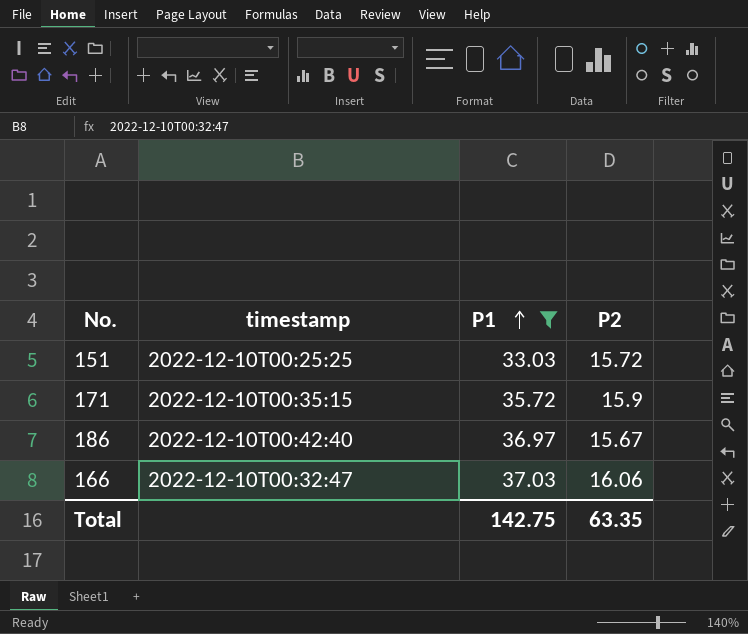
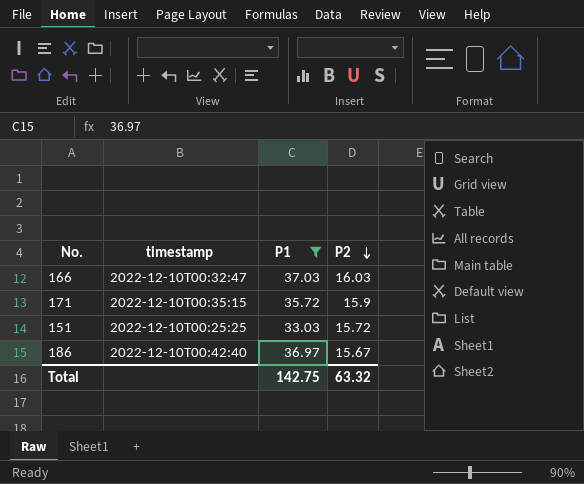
row order: P1 ascending -> P2 descending
166 | P2: 16.06 -> 16.03
Total | P2: 63.35 -> 63.32

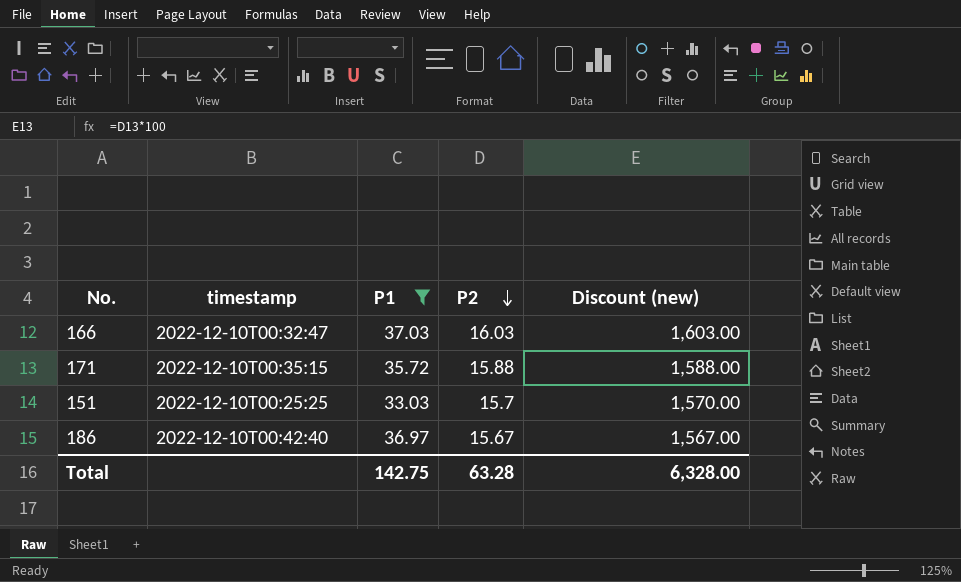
column Discount (new) | formula: none -> [P2] * 100
171 | P2: 15.9 -> 15.88
151 | P2: 15.72 -> 15.7
Total | P2: 63.32 -> 63.28

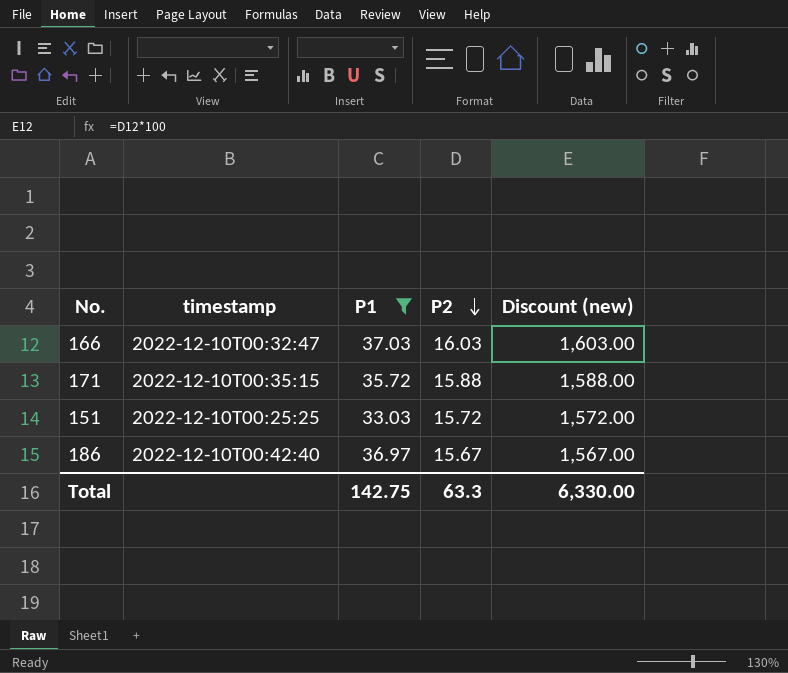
151 | P2: 15.7 -> 15.72
151 | Discount (new): 1,570.00 -> 1,572.00
Total | P2: 63.28 -> 63.3
Total | Discount (new): 6,328.00 -> 6,330.00

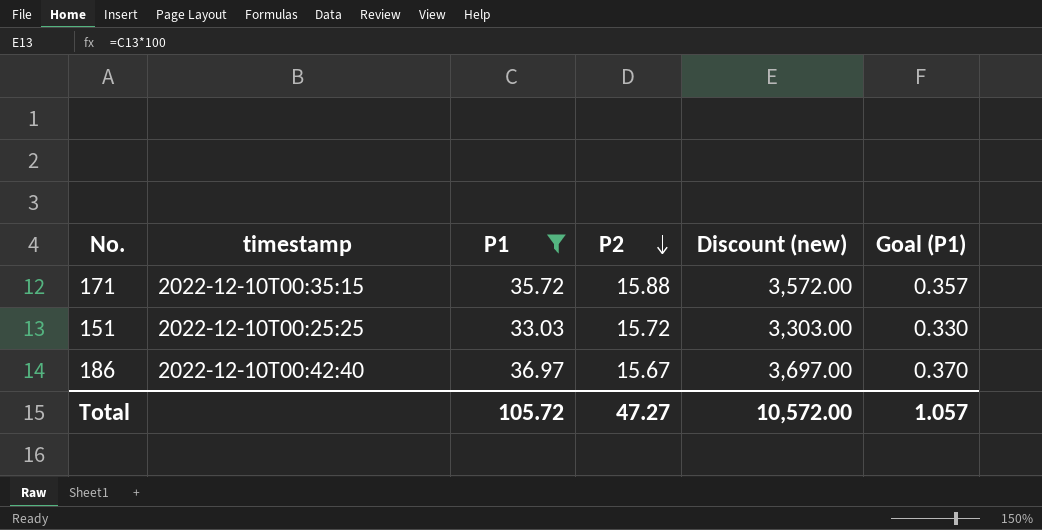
column Discount (new) | formula: [P2] * 100 -> [P1] * 100
column Goal (P1) | formula: none -> [P1] * 0.01
row 166: 2022-12-10T00:32:47 | 37.03 | 16.03 | 1,603.00 -> none
Total | P1: 142.75 -> 105.72
Total | P2: 63.3 -> 47.27
Total | Discount (new): 6,330.00 -> 10,572.00

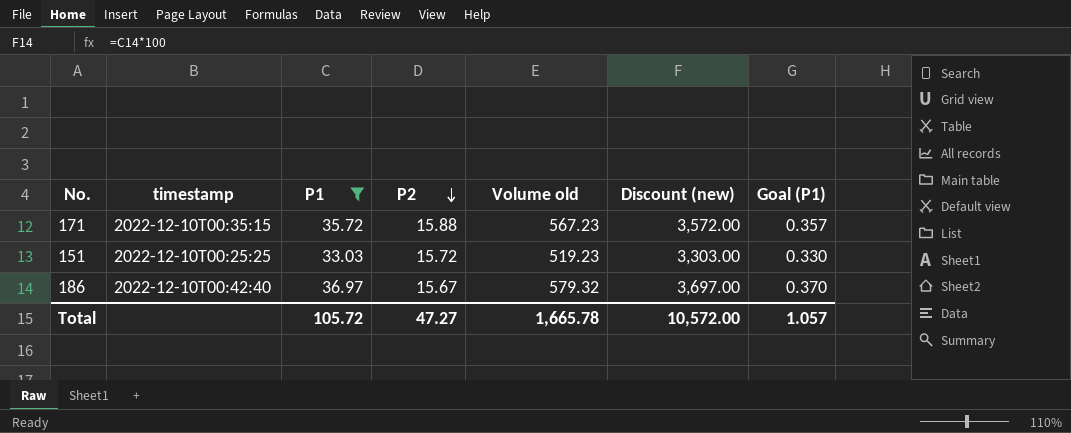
column Volume old | formula: none -> [P1] * [P2]

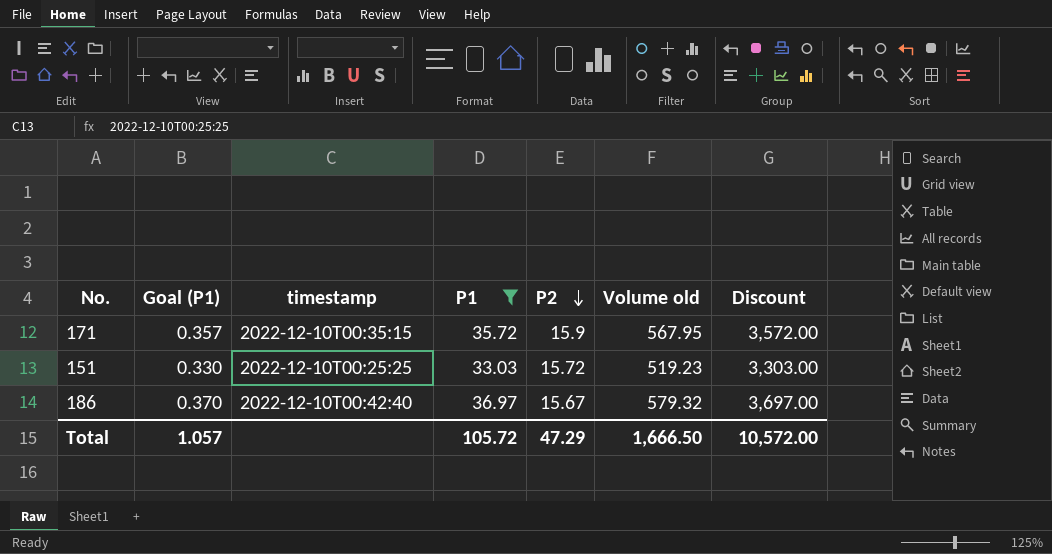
column Goal (P1) | position: 7 -> 2
column name: Discount (new) -> Discount
171 | P2: 15.88 -> 15.9
171 | Volume old: 567.23 -> 567.95
Total | P2: 47.27 -> 47.29
Total | Volume old: 1,665.78 -> 1,666.50

